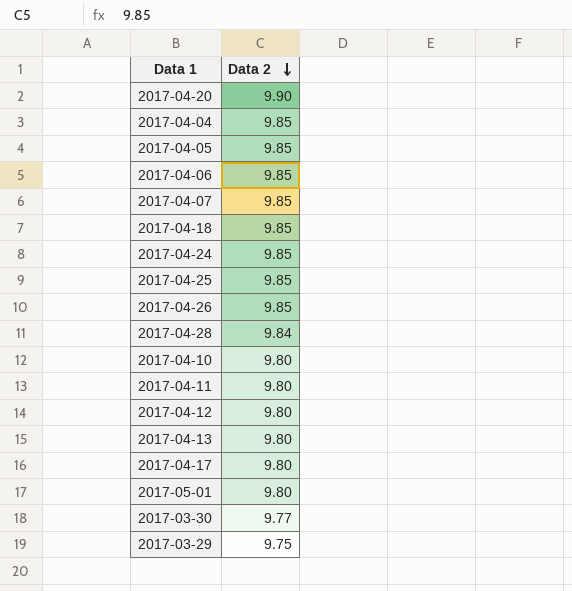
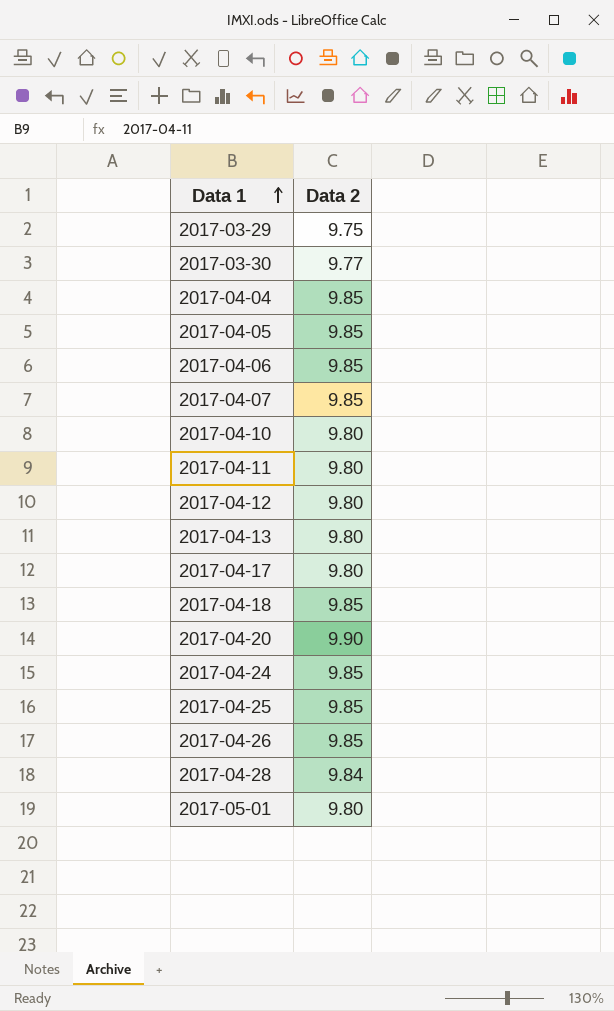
row order: Data 2 descending -> Data 1 ascending

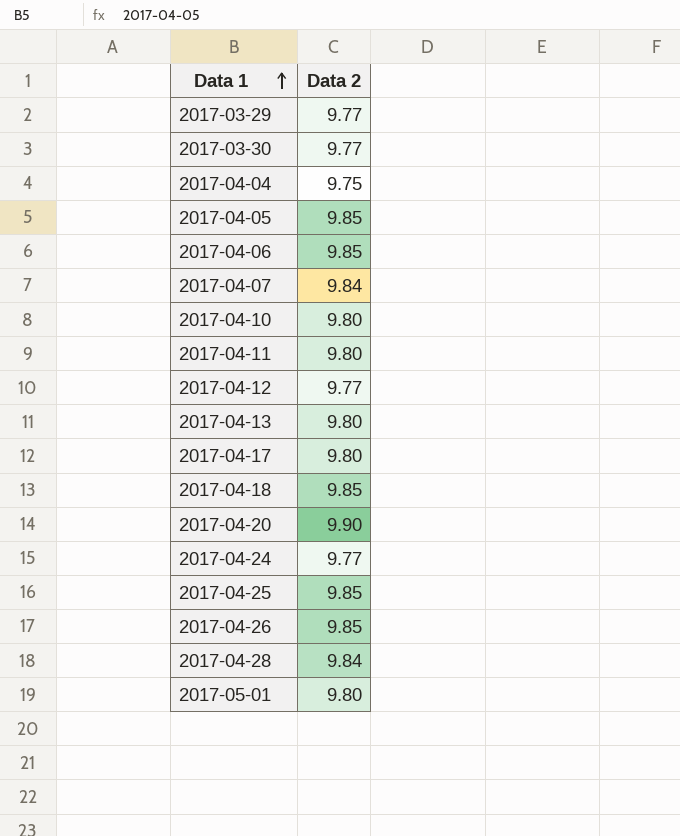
2017-03-29 | Data 2: 9.75 -> 9.77
2017-04-04 | Data 2: 9.85 -> 9.75
2017-04-07 | Data 2: 9.85 -> 9.84
2017-04-12 | Data 2: 9.80 -> 9.77
2017-04-24 | Data 2: 9.85 -> 9.77

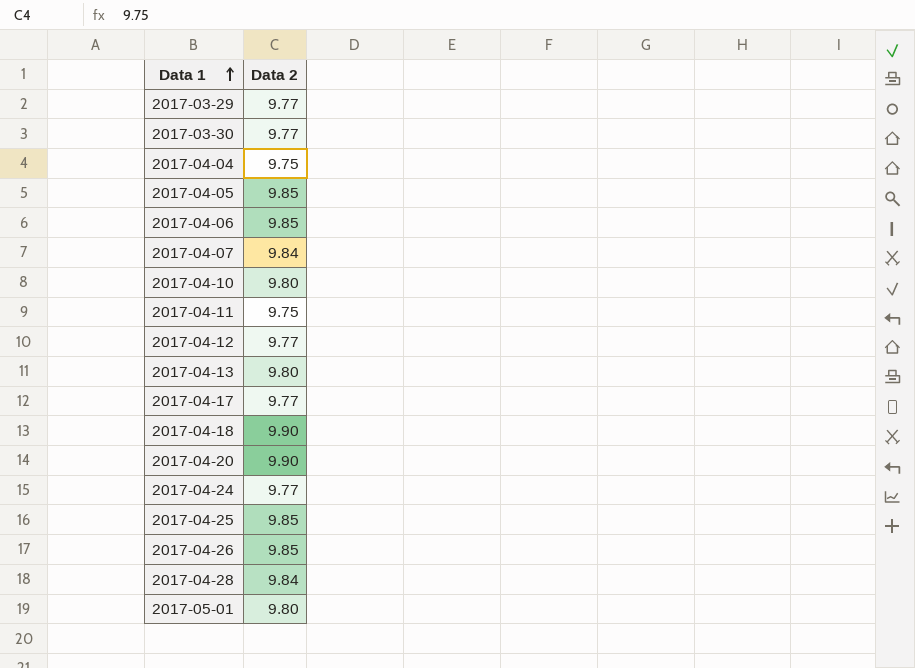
2017-04-11 | Data 2: 9.80 -> 9.75
2017-04-17 | Data 2: 9.80 -> 9.77
2017-04-18 | Data 2: 9.85 -> 9.90

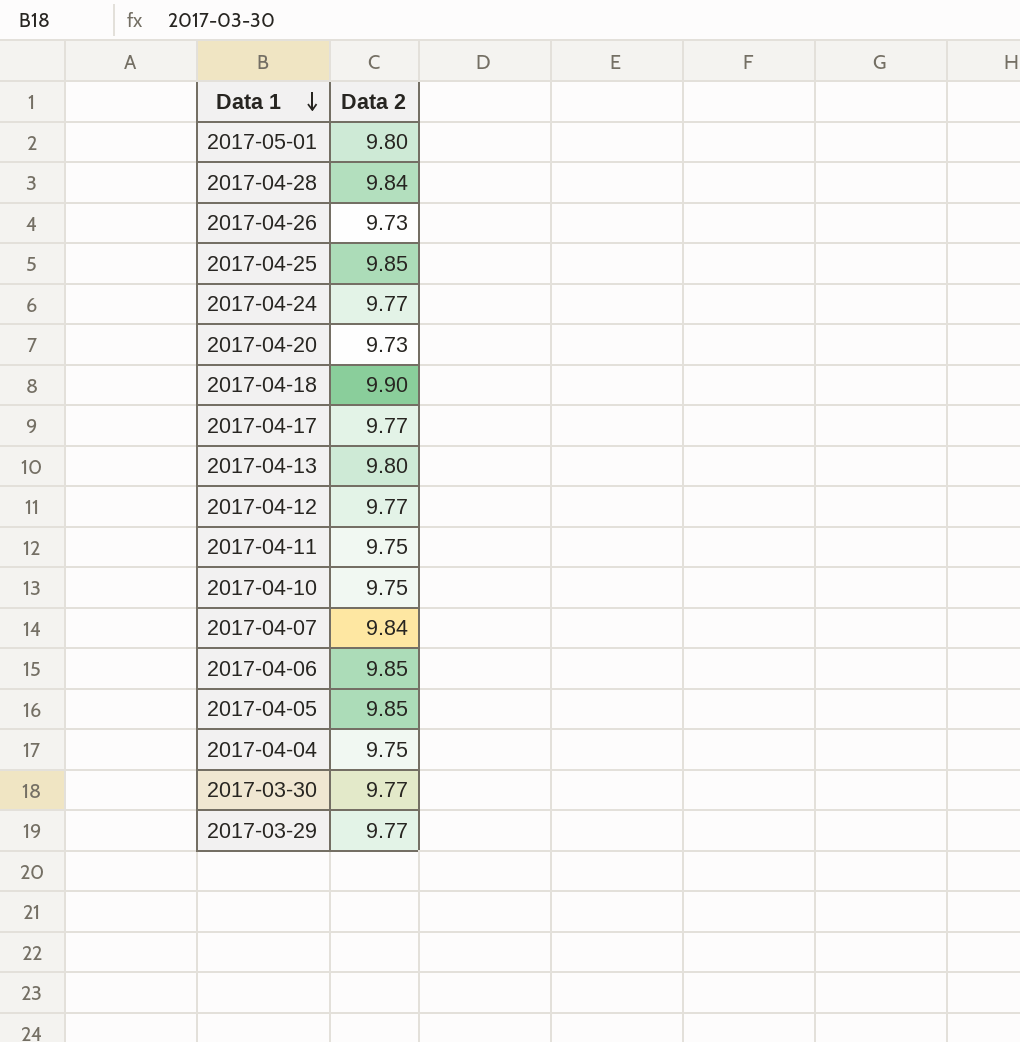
row order: Data 1 ascending -> Data 1 descending
2017-04-26 | Data 2: 9.85 -> 9.73
2017-04-20 | Data 2: 9.90 -> 9.73
2017-04-10 | Data 2: 9.80 -> 9.75

